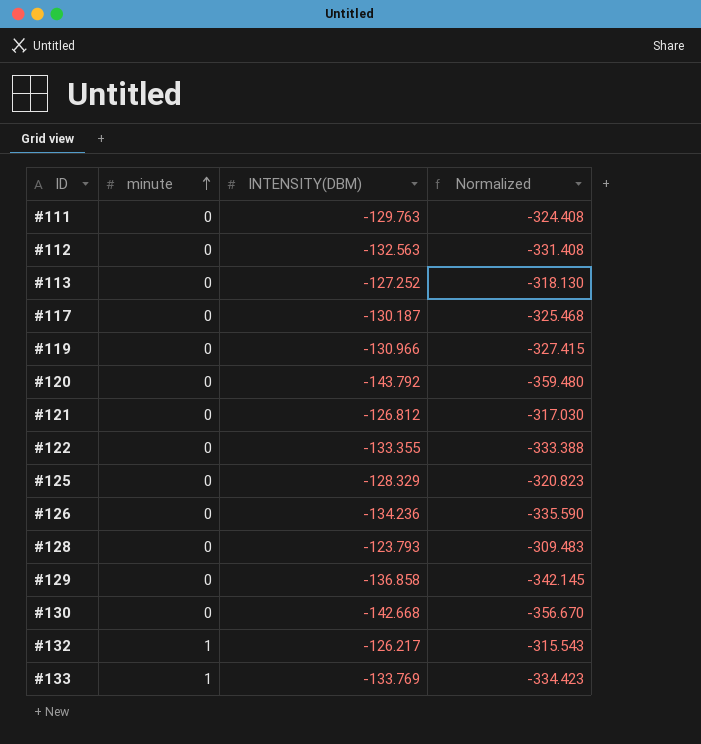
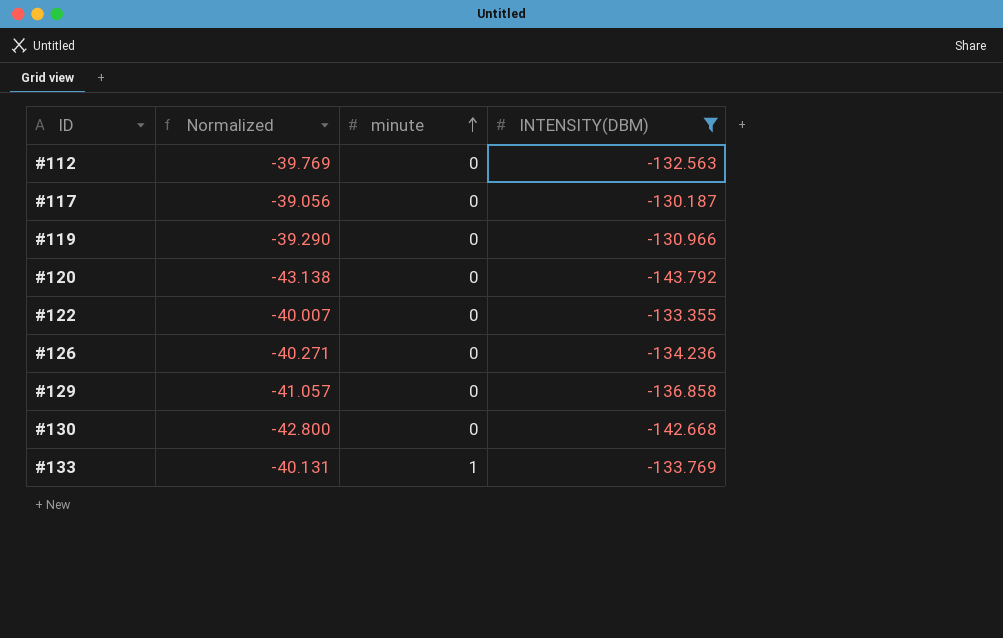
filter: none -> INTENSITY(DBM) <= -130.187
column Normalized | formula: [INTENSITY(DBM)] * 2.5 -> [INTENSITY(DBM)] * 0.3
column Normalized | position: 4 -> 2

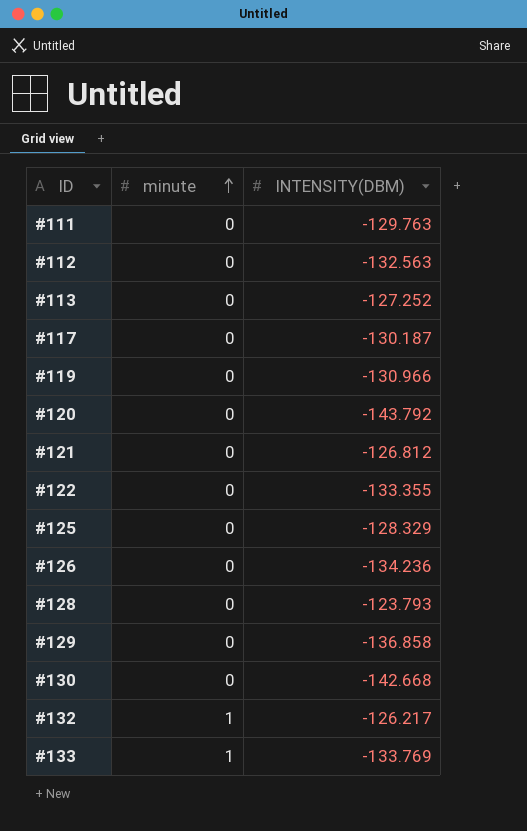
filter: INTENSITY(DBM) <= -130.187 -> none
column Normalized | formula: [INTENSITY(DBM)] * 0.3 -> none

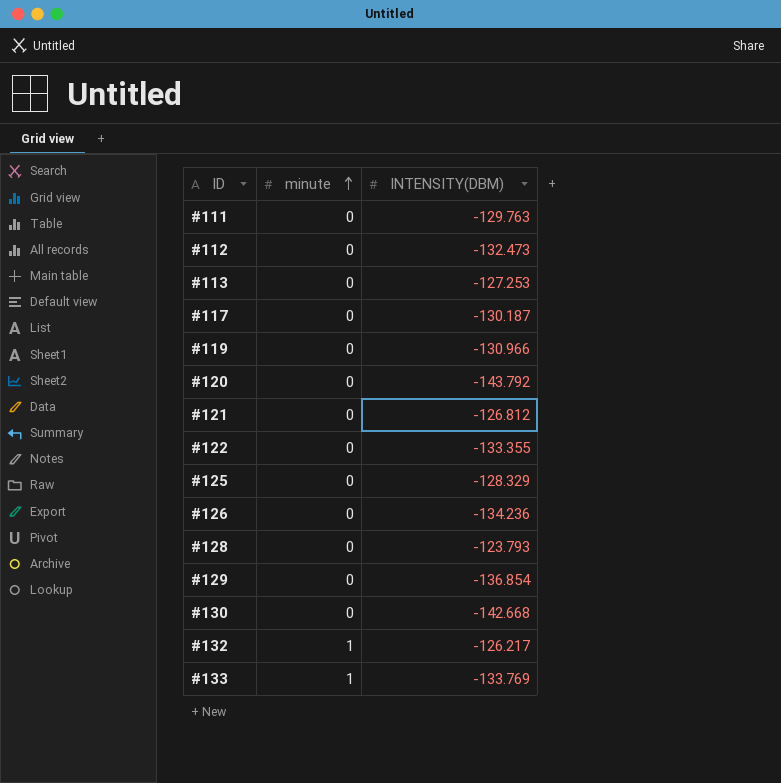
#112 | INTENSITY(DBM): -132.563 -> -132.473
#113 | INTENSITY(DBM): -127.252 -> -127.253
#129 | INTENSITY(DBM): -136.858 -> -136.854

